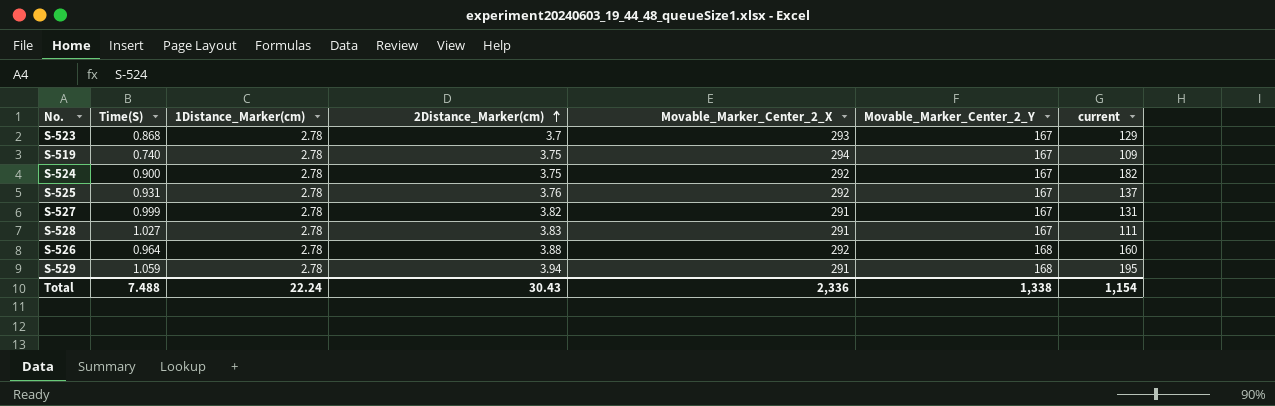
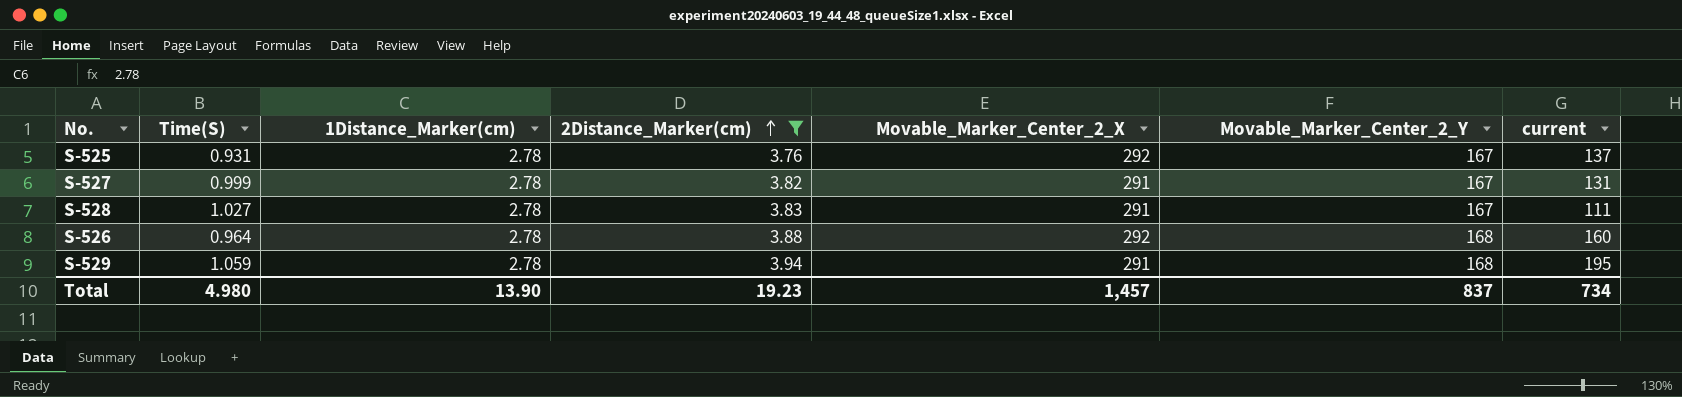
filter: none -> 2Distance_Marker(cm) >= 3.76
Total | Time(S): 7.488 -> 4.980
Total | 1Distance_Marker(cm): 22.24 -> 13.90
Total | 2Distance_Marker(cm): 30.43 -> 19.23
Total | Movable_Marker_Center_2_X: 2,336 -> 1,457
Total | Movable_Marker_Center_2_Y: 1,338 -> 837
Total | current: 1,154 -> 734

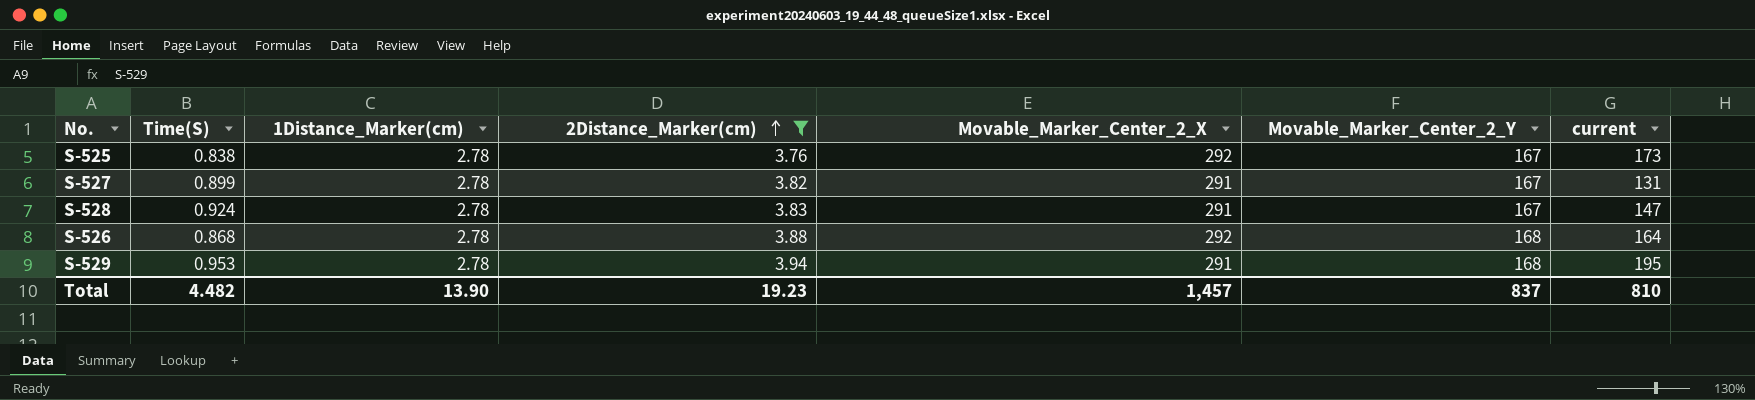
S-525 | Time(S): 0.931 -> 0.838
S-525 | current: 137 -> 173
S-527 | Time(S): 0.999 -> 0.899
S-528 | Time(S): 1.027 -> 0.924
S-528 | current: 111 -> 147
S-526 | Time(S): 0.964 -> 0.868
S-526 | current: 160 -> 164
S-529 | Time(S): 1.059 -> 0.953
Total | Time(S): 4.980 -> 4.482
Total | current: 734 -> 810

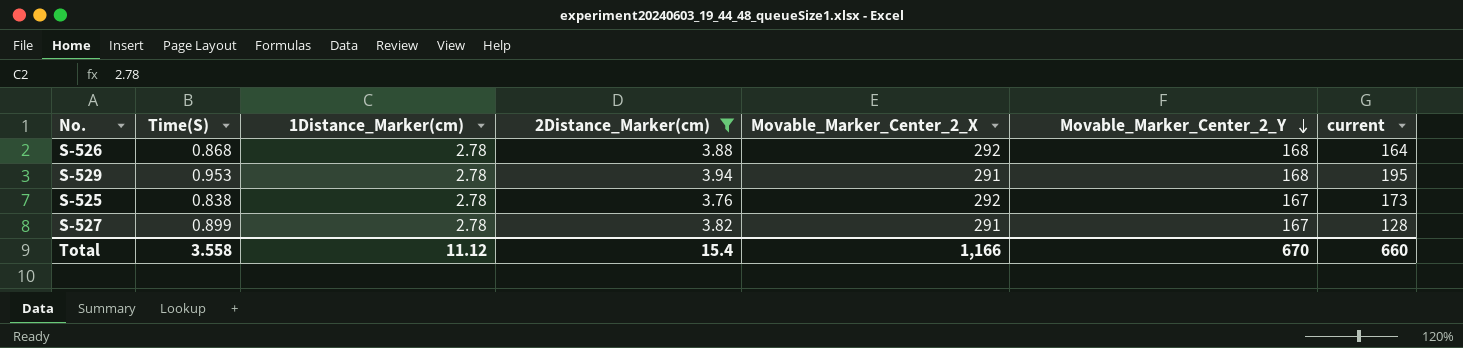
row order: 2Distance_Marker(cm) ascending -> Movable_Marker_Center_2_Y descending
row S-528: 0.924 | 2.78 | 3.83 | 291 | 167 | 147 -> none
S-527 | current: 131 -> 128
Total | Time(S): 4.482 -> 3.558
Total | 1Distance_Marker(cm): 13.90 -> 11.12
Total | 2Distance_Marker(cm): 19.23 -> 15.4
Total | Movable_Marker_Center_2_X: 1,457 -> 1,166
Total | Movable_Marker_Center_2_Y: 837 -> 670
Total | current: 810 -> 660

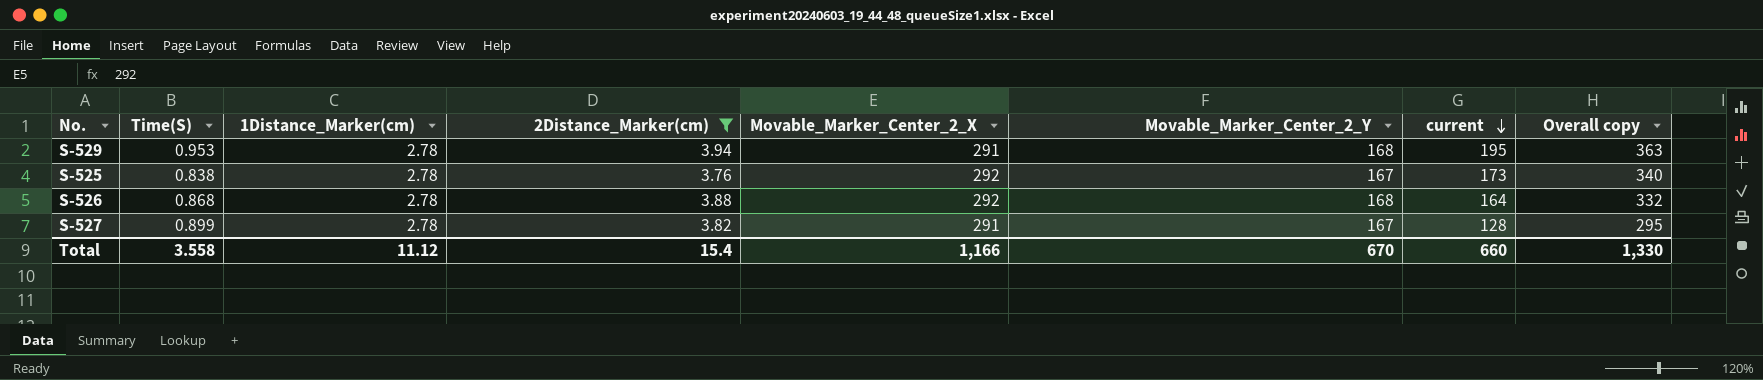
row order: Movable_Marker_Center_2_Y descending -> current descending
column Overall copy | formula: none -> [Movable_Marker_Center_2_Y] + [current]

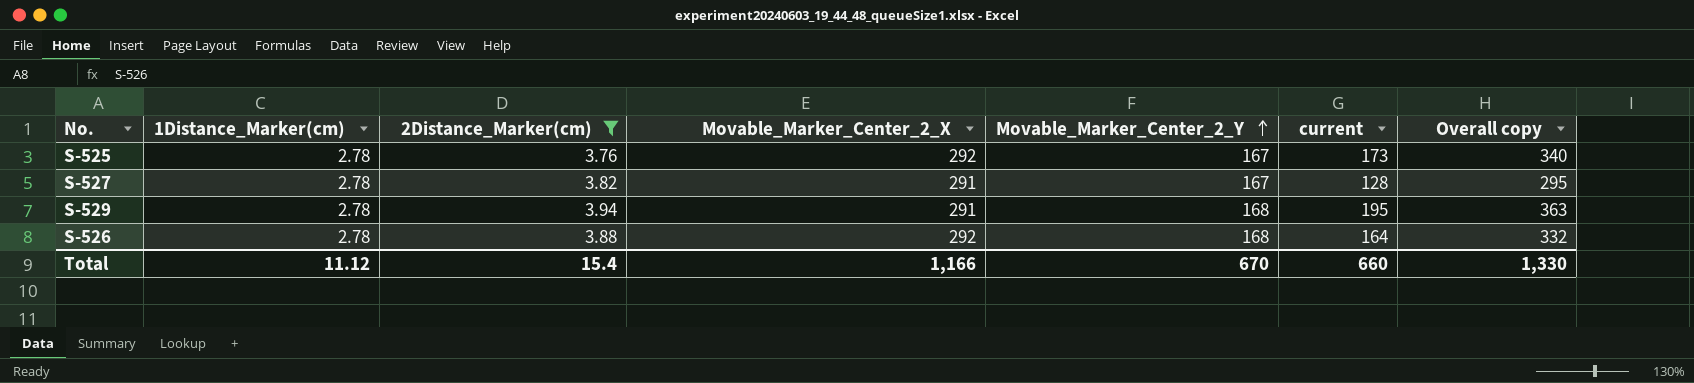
row order: current descending -> Movable_Marker_Center_2_Y ascending
column Time(S) | position: 2 -> none

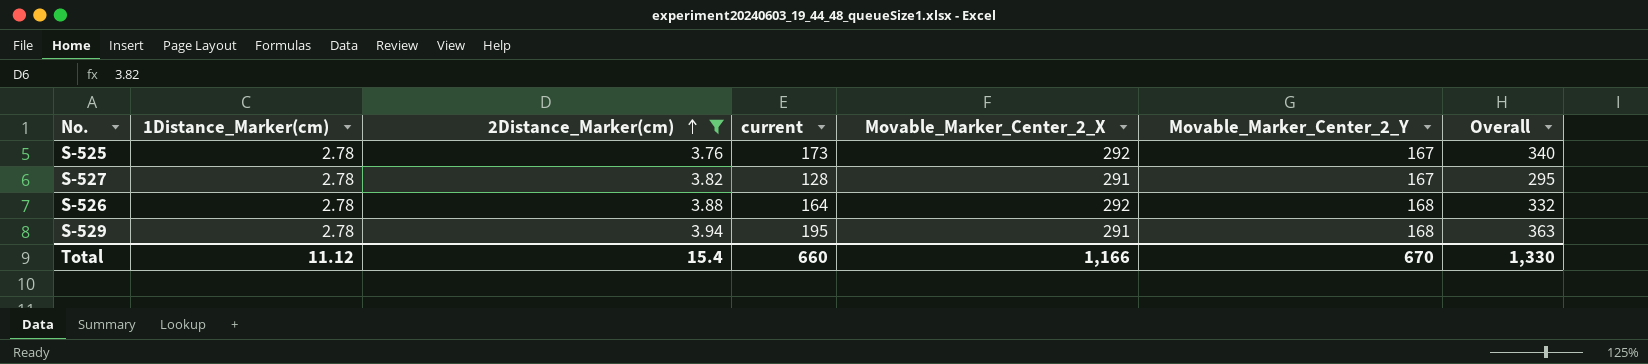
row order: Movable_Marker_Center_2_Y ascending -> 2Distance_Marker(cm) ascending
column current | position: 6 -> 4
column name: Overall copy -> Overall

